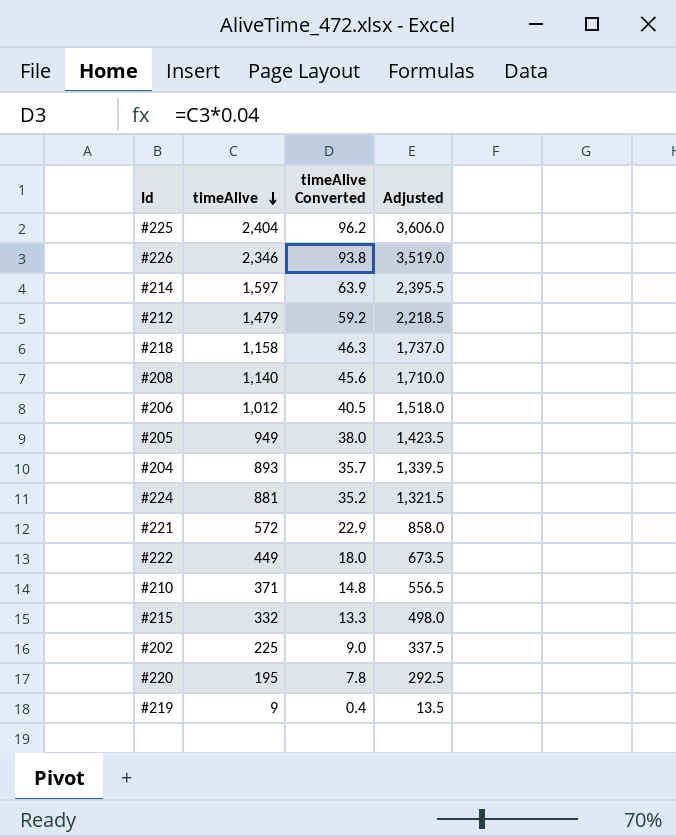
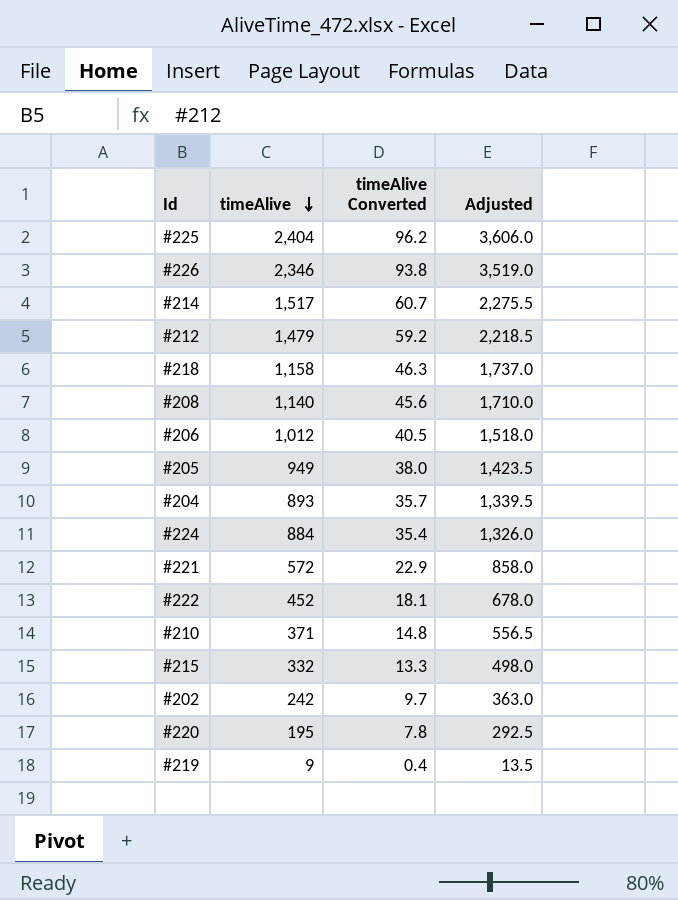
#214 | timeAlive: 1,597 -> 1,517
#214 | timeAlive Converted: 63.9 -> 60.7
#214 | Adjusted: 2,395.5 -> 2,275.5
#224 | timeAlive: 881 -> 884
#224 | timeAlive Converted: 35.2 -> 35.4
#224 | Adjusted: 1,321.5 -> 1,326.0
#222 | timeAlive: 449 -> 452
#222 | timeAlive Converted: 18.0 -> 18.1
#222 | Adjusted: 673.5 -> 678.0
#202 | timeAlive: 225 -> 242
#202 | timeAlive Converted: 9.0 -> 9.7
#202 | Adjusted: 337.5 -> 363.0

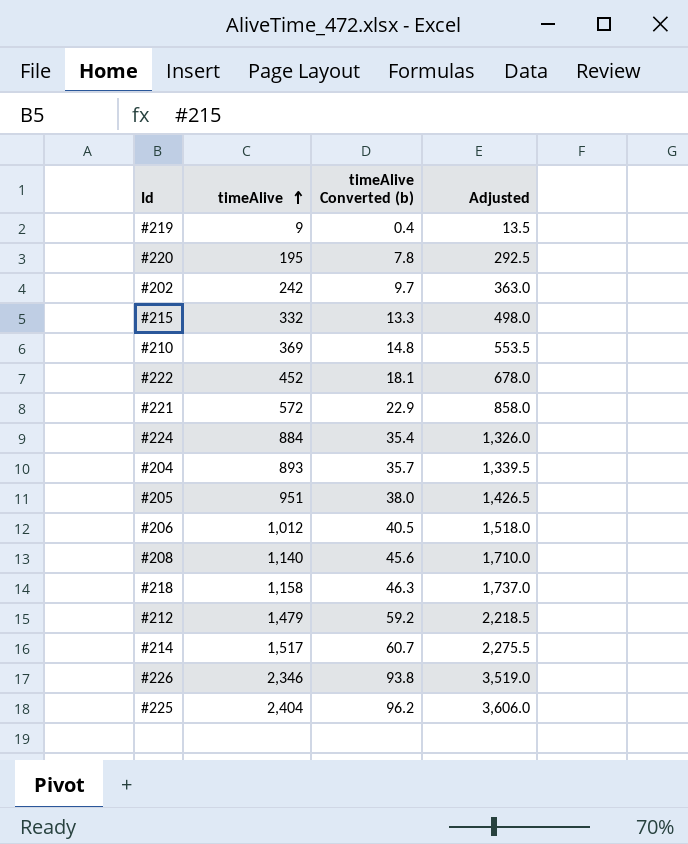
row order: timeAlive descending -> timeAlive ascending
column name: timeAlive Converted -> timeAlive Converted (b)
#210 | timeAlive: 371 -> 369
#210 | Adjusted: 556.5 -> 553.5
#205 | timeAlive: 949 -> 951
#205 | Adjusted: 1,423.5 -> 1,426.5

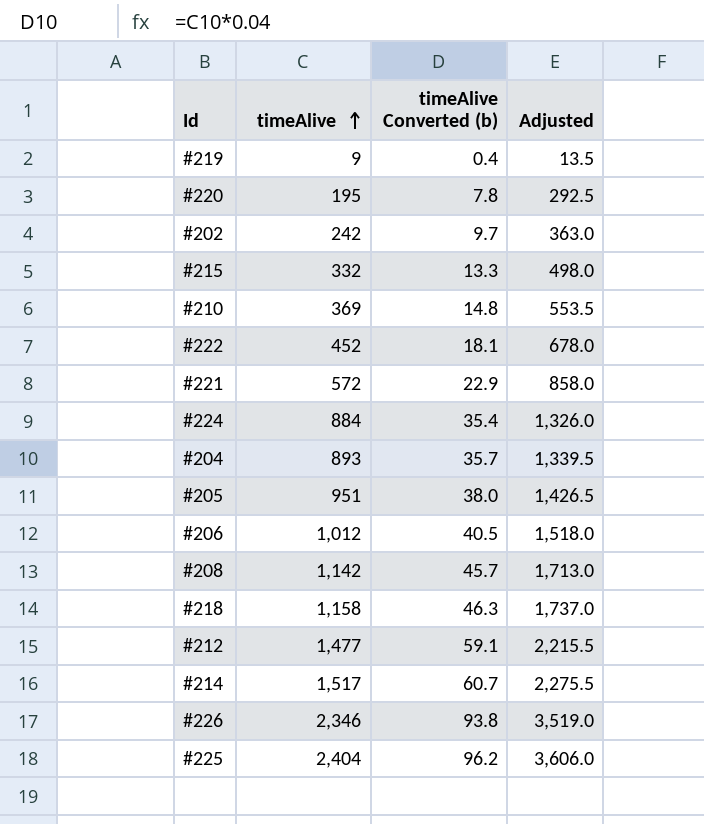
#208 | timeAlive: 1,140 -> 1,142
#208 | timeAlive Converted (b): 45.6 -> 45.7
#208 | Adjusted: 1,710.0 -> 1,713.0
#212 | timeAlive: 1,479 -> 1,477
#212 | timeAlive Converted (b): 59.2 -> 59.1
#212 | Adjusted: 2,218.5 -> 2,215.5

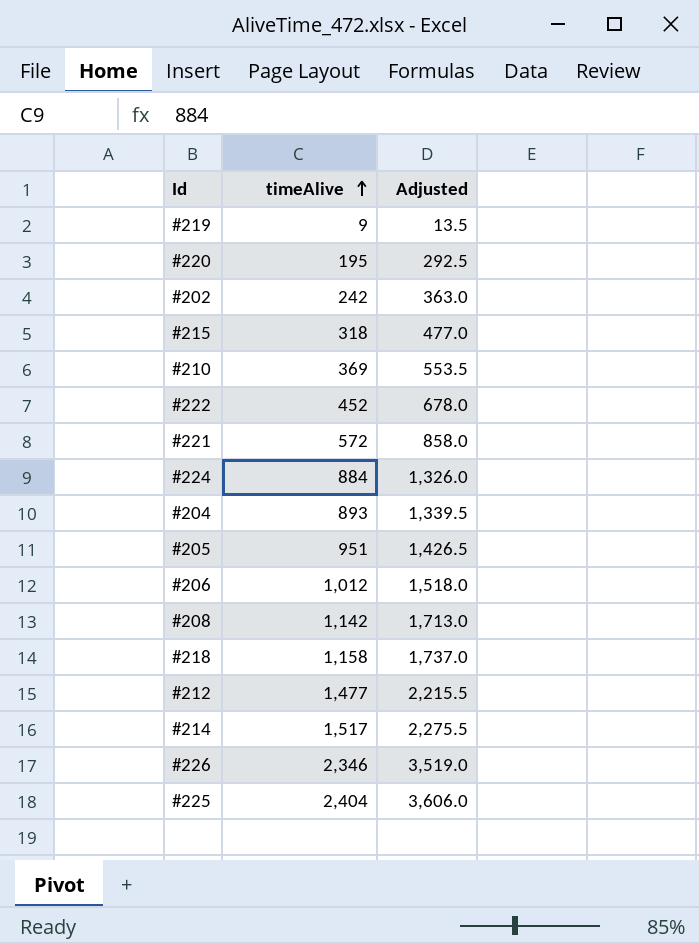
column timeAlive Converted (b) | formula: [timeAlive] * 0.04 -> none
#215 | timeAlive: 332 -> 318
#215 | Adjusted: 498.0 -> 477.0

